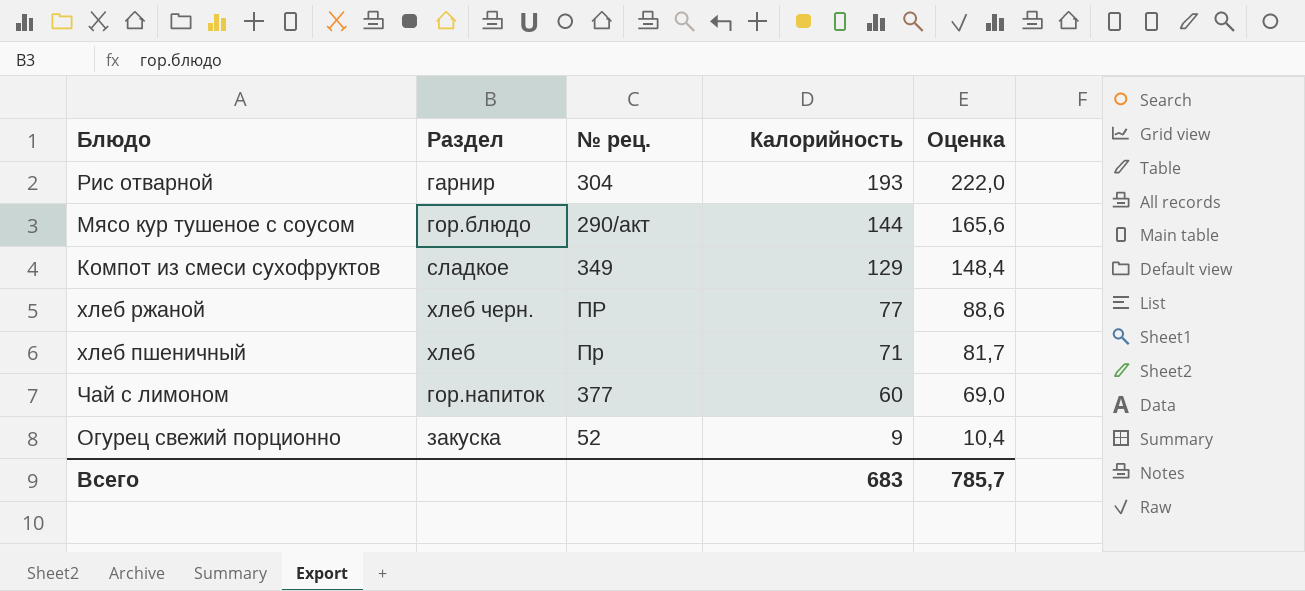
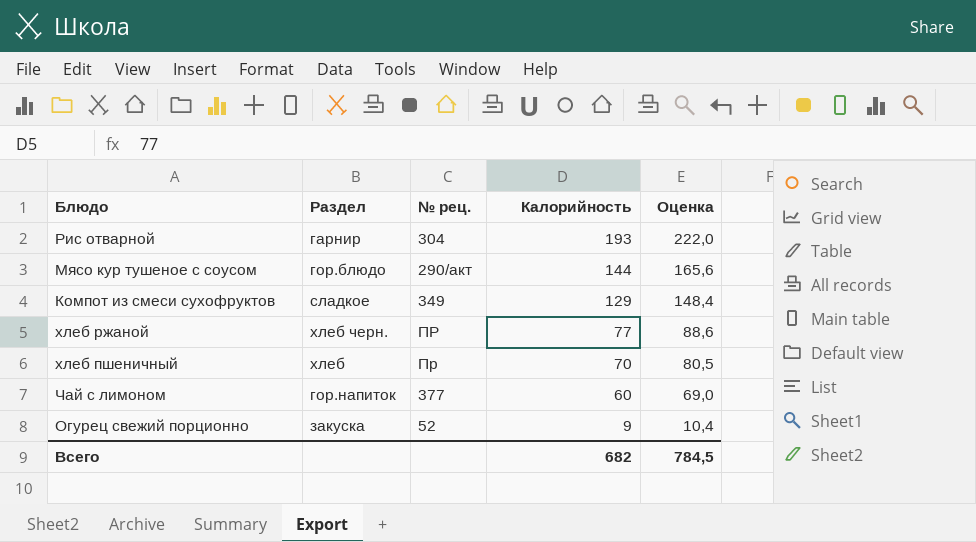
хлеб пшеничный | Калорийность: 71 -> 70
хлеб пшеничный | Оценка: 81,7 -> 80,5
Всего | Калорийность: 683 -> 682
Всего | Оценка: 785,7 -> 784,5

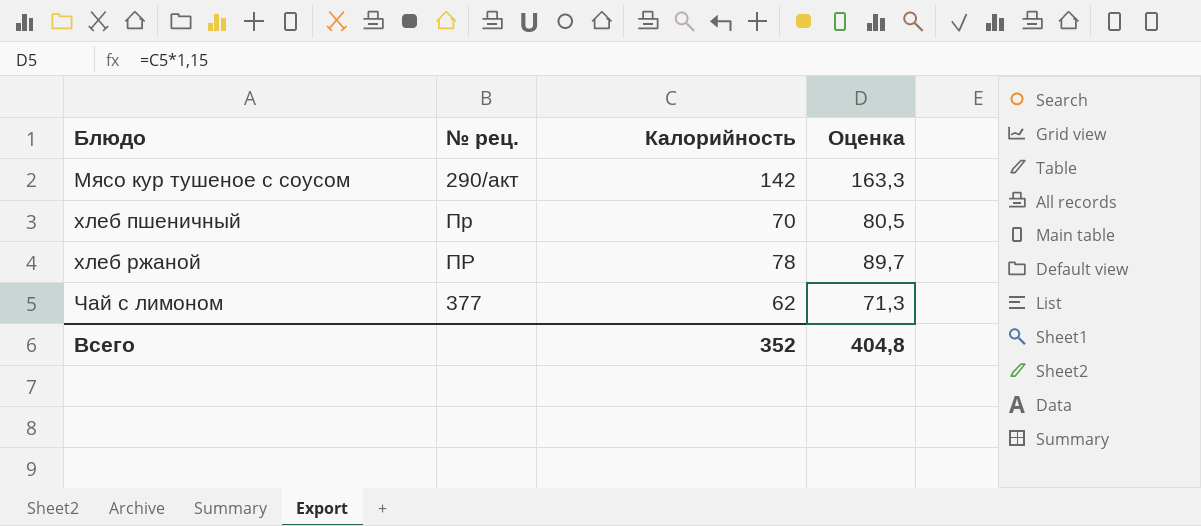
row order: Калорийность descending -> Блюдо ascending
column Раздел | position: 2 -> none
row Рис отварной: гарнир | 304 | 193 | 222,0 -> none
row Компот из смеси сухофруктов: сладкое | 349 | 129 | 148,4 -> none
row Огурец свежий порционно: закуска | 52 | 9 | 10,4 -> none
Мясо кур тушеное с соусом | Калорийность: 144 -> 142
Мясо кур тушеное с соусом | Оценка: 165,6 -> 163,3
хлеб ржаной | Калорийность: 77 -> 78
хлеб ржаной | Оценка: 88,6 -> 89,7
Чай с лимоном | Калорийность: 60 -> 62
Чай с лимоном | Оценка: 69,0 -> 71,3
Всего | Калорийность: 682 -> 352
Всего | Оценка: 784,5 -> 404,8

